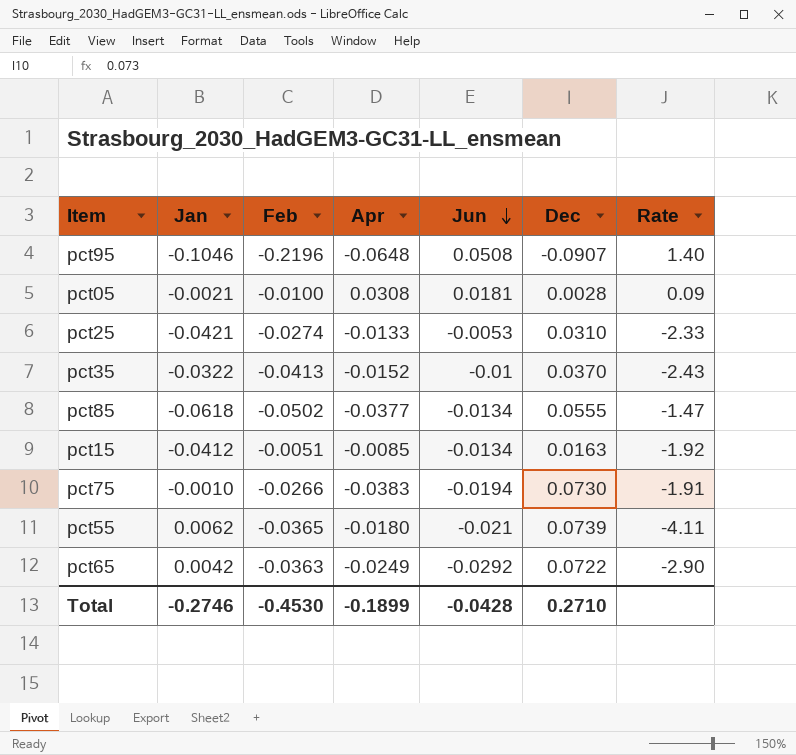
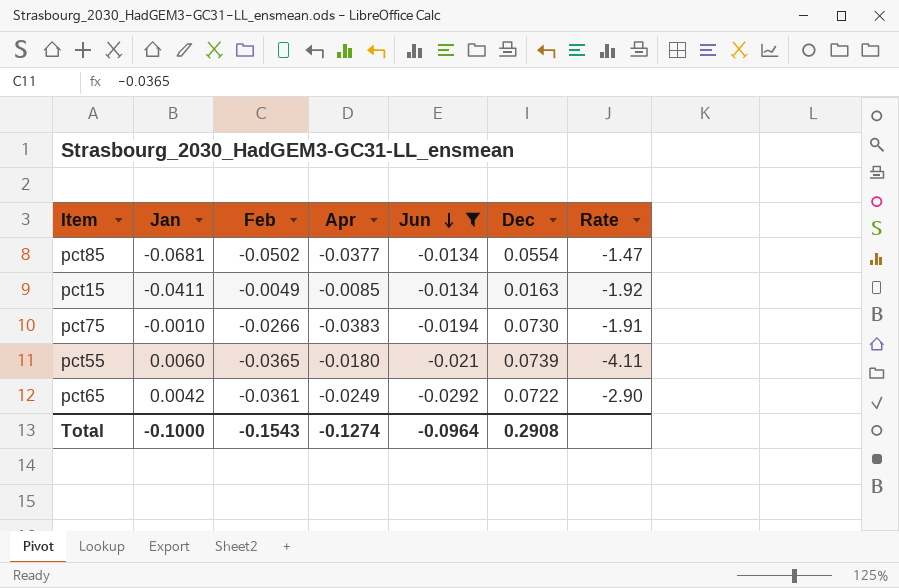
filter: none -> Jun <= -0.0134
pct85 | Jan: -0.0618 -> -0.0681
pct85 | Dec: 0.0555 -> 0.0554
pct15 | Jan: -0.0412 -> -0.0411
pct15 | Feb: -0.0051 -> -0.0049
pct55 | Jan: 0.0062 -> 0.0060
pct65 | Feb: -0.0363 -> -0.0361
Total | Jan: -0.2746 -> -0.1000
Total | Feb: -0.4530 -> -0.1543
Total | Apr: -0.1899 -> -0.1274
Total | Jun: -0.0428 -> -0.0964
Total | Dec: 0.2710 -> 0.2908

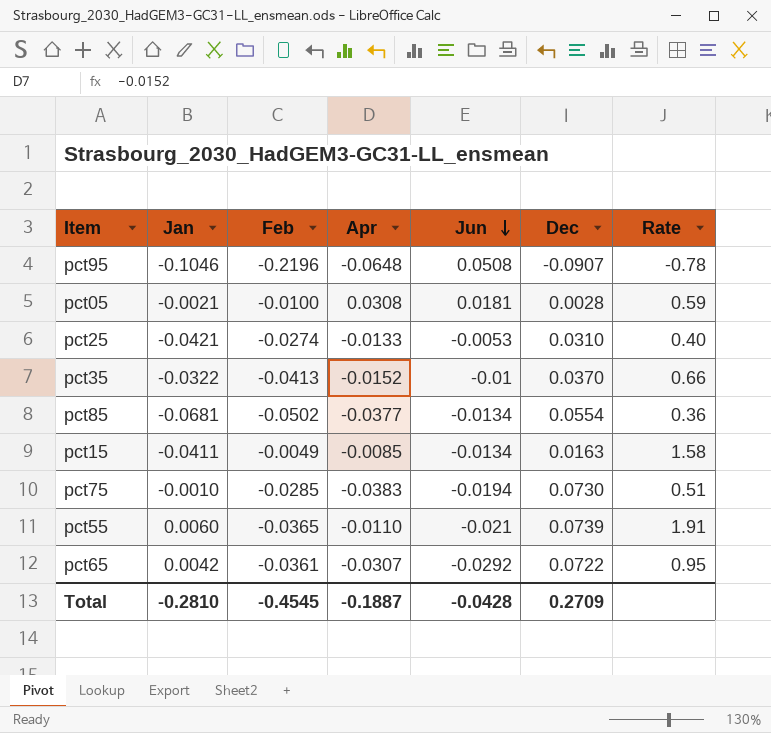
filter: Jun <= -0.0134 -> none
column Rate | formula: [Dec] / [Apr] -> [Jun] / [Apr]
pct75 | Feb: -0.0266 -> -0.0285
pct55 | Apr: -0.0180 -> -0.0110
pct65 | Apr: -0.0249 -> -0.0307
Total | Jan: -0.1000 -> -0.2810
Total | Feb: -0.1543 -> -0.4545
Total | Apr: -0.1274 -> -0.1887
Total | Jun: -0.0964 -> -0.0428
Total | Dec: 0.2908 -> 0.2709

